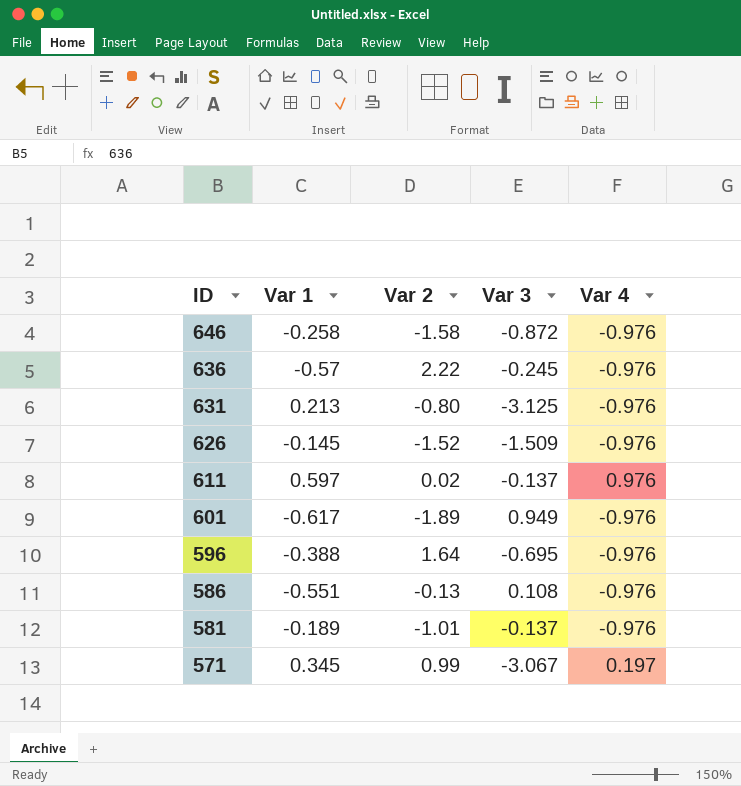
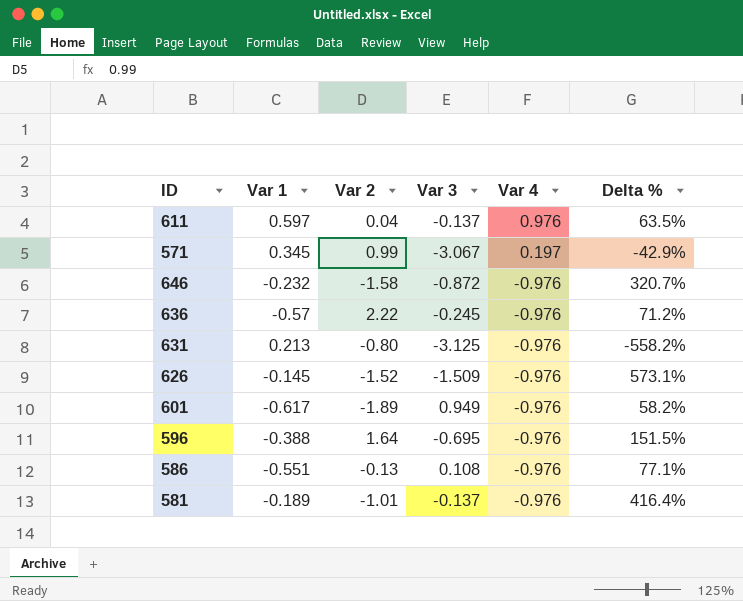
row order: ID descending -> Var 4 descending
column Delta % | formula: none -> ([Var 4] - [Var 1]) / [Var 1]
611 | Var 2: 0.02 -> 0.04
646 | Var 1: -0.258 -> -0.232

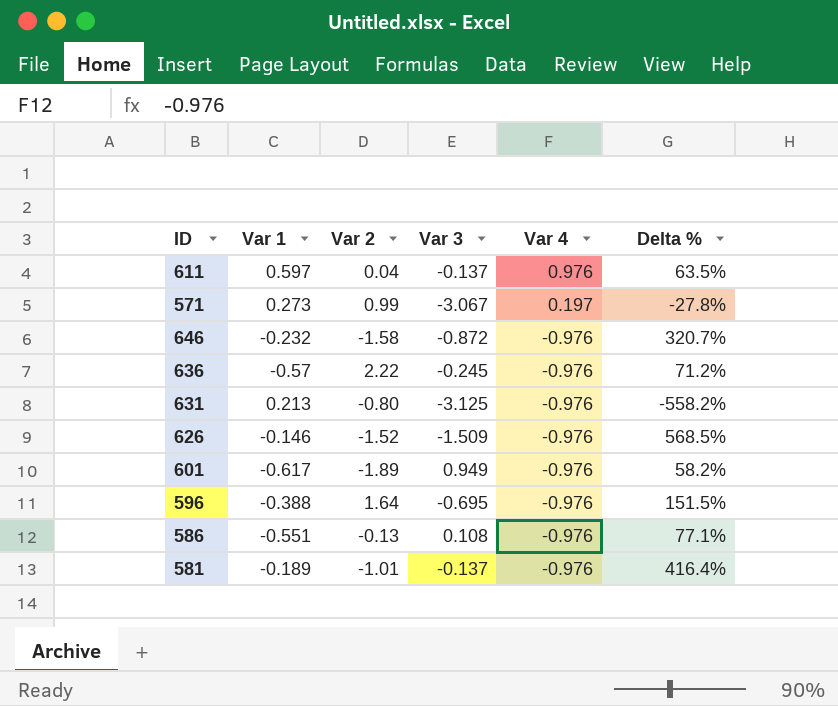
571 | Var 1: 0.345 -> 0.273
571 | Delta %: -42.9% -> -27.8%
626 | Var 1: -0.145 -> -0.146
626 | Delta %: 573.1% -> 568.5%

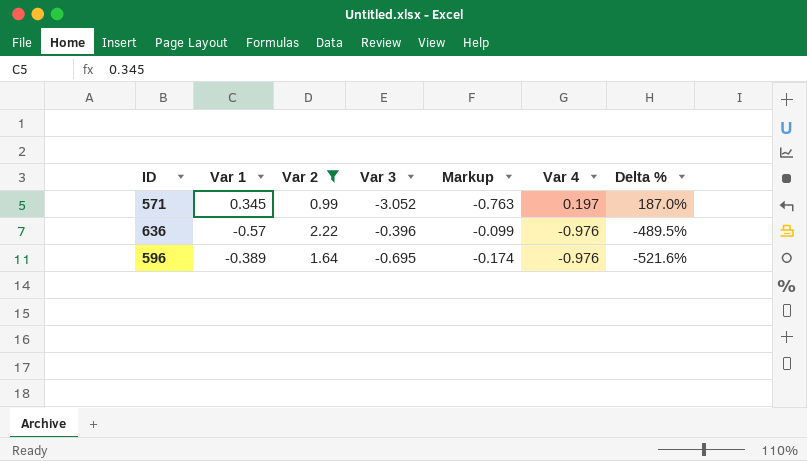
filter: none -> Var 2 >= 0.99
column Markup | formula: none -> [Var 3] * 0.25
column Delta % | formula: ([Var 4] - [Var 1]) / [Var 1] -> ([Var 2] - [Var 1]) / [Var 1]
571 | Var 1: 0.273 -> 0.345
571 | Var 3: -3.067 -> -3.052
636 | Var 3: -0.245 -> -0.396
596 | Var 1: -0.388 -> -0.389

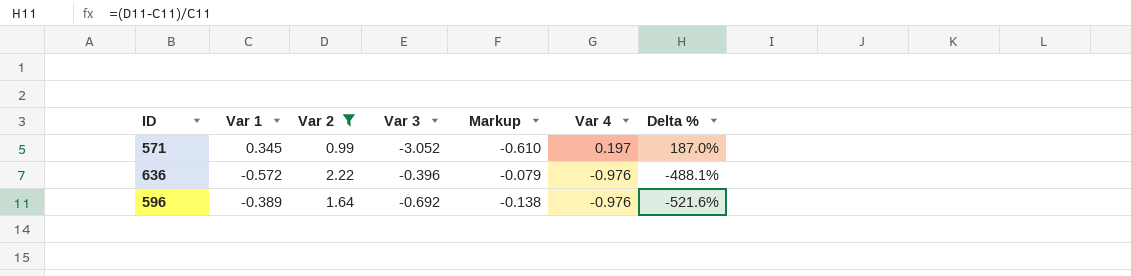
column Markup | formula: [Var 3] * 0.25 -> [Var 3] * 0.2
636 | Var 1: -0.57 -> -0.572
636 | Delta %: -489.5% -> -488.1%
596 | Var 3: -0.695 -> -0.692

